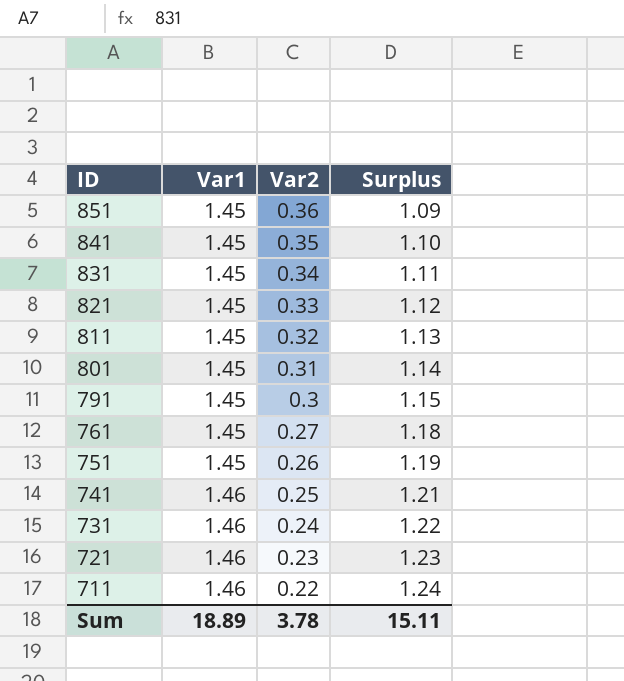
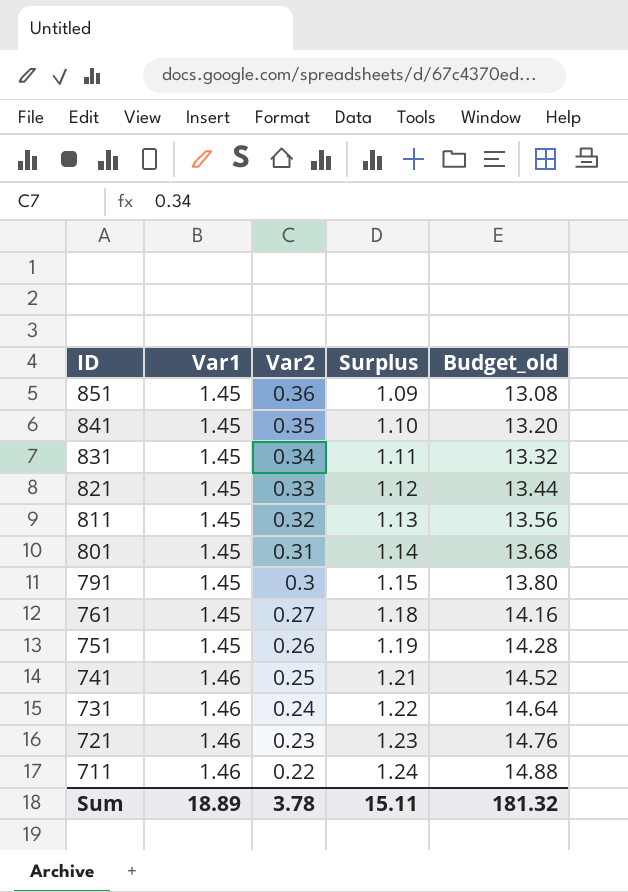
column Budget_old | formula: none -> [Surplus] * 12

